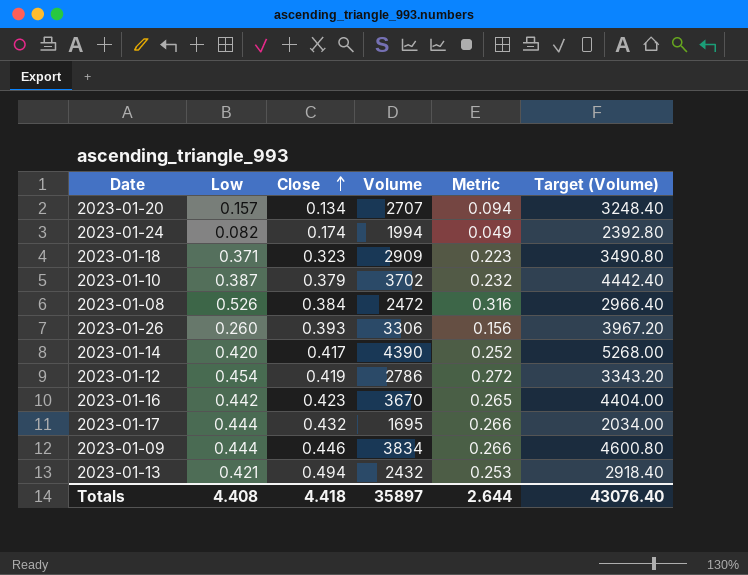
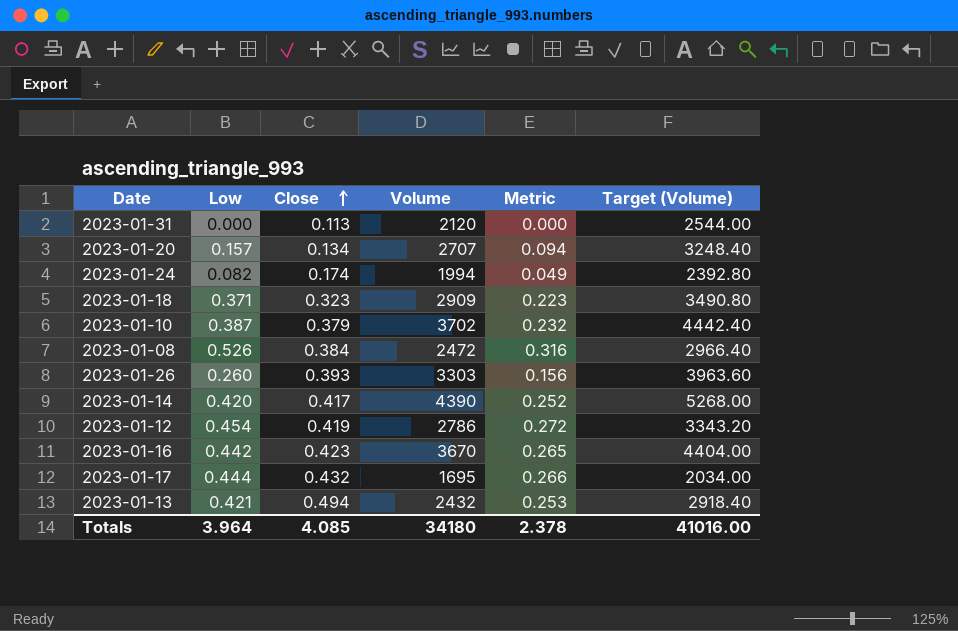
row 2023-01-09: 0.444 | 0.446 | 3834 | 0.266 | 4600.80 -> none
row 2023-01-31: none -> 0.000 | 0.113 | 2120 | 0.000 | 2544.00
2023-01-26 | Volume: 3306 -> 3303
2023-01-26 | Target (Volume): 3967.20 -> 3963.60
Totals | Low: 4.408 -> 3.964
Totals | Close: 4.418 -> 4.085
Totals | Volume: 35897 -> 34180
Totals | Metric: 2.644 -> 2.378
Totals | Target (Volume): 43076.40 -> 41016.00

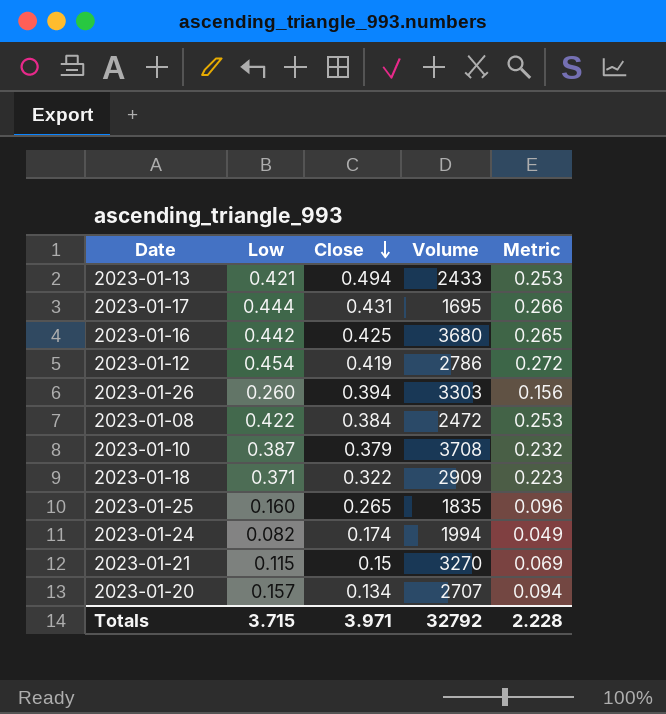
row order: Close ascending -> Close descending
column Target (Volume) | formula: [Volume] * 1.2 -> none
row 2023-01-31: 0.000 | 0.113 | 2120 | 0.000 | 2544.00 -> none
row 2023-01-14: 0.420 | 0.417 | 4390 | 0.252 | 5268.00 -> none
2023-01-13 | Volume: 2432 -> 2433
2023-01-17 | Close: 0.432 -> 0.431
2023-01-16 | Close: 0.423 -> 0.425
2023-01-16 | Volume: 3670 -> 3680
2023-01-26 | Close: 0.393 -> 0.394
2023-01-08 | Low: 0.526 -> 0.422
2023-01-08 | Metric: 0.316 -> 0.253
2023-01-10 | Volume: 3702 -> 3708
2023-01-18 | Close: 0.323 -> 0.322
row 2023-01-25: none -> 0.160 | 0.265 | 1835 | 0.096
row 2023-01-21: none -> 0.115 | 0.15 | 3270 | 0.069
Totals | Low: 3.964 -> 3.715
Totals | Close: 4.085 -> 3.971
Totals | Volume: 34180 -> 32792
Totals | Metric: 2.378 -> 2.228

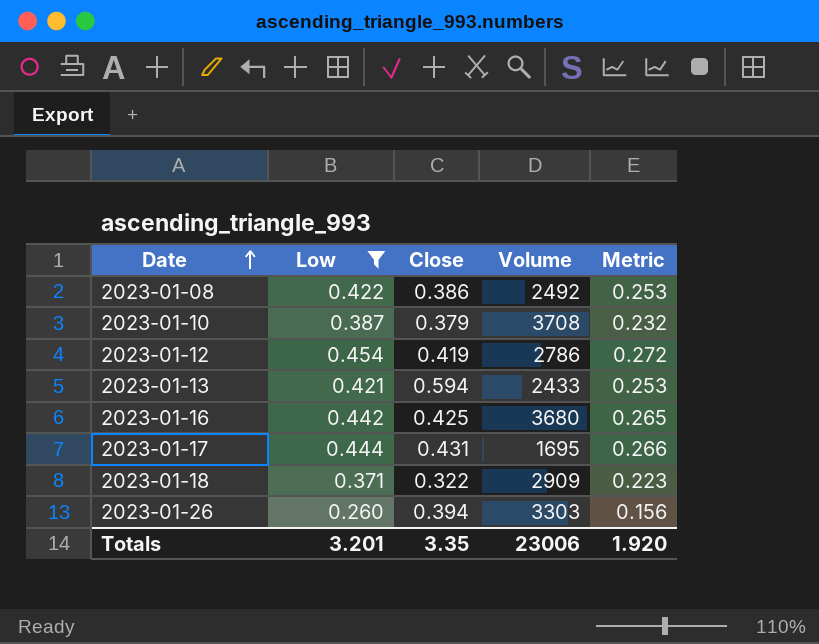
filter: none -> Low >= 0.260
row order: Close descending -> Date ascending
2023-01-08 | Close: 0.384 -> 0.386
2023-01-08 | Volume: 2472 -> 2492
2023-01-13 | Close: 0.494 -> 0.594
Totals | Low: 3.715 -> 3.201
Totals | Close: 3.971 -> 3.35
Totals | Volume: 32792 -> 23006
Totals | Metric: 2.228 -> 1.920

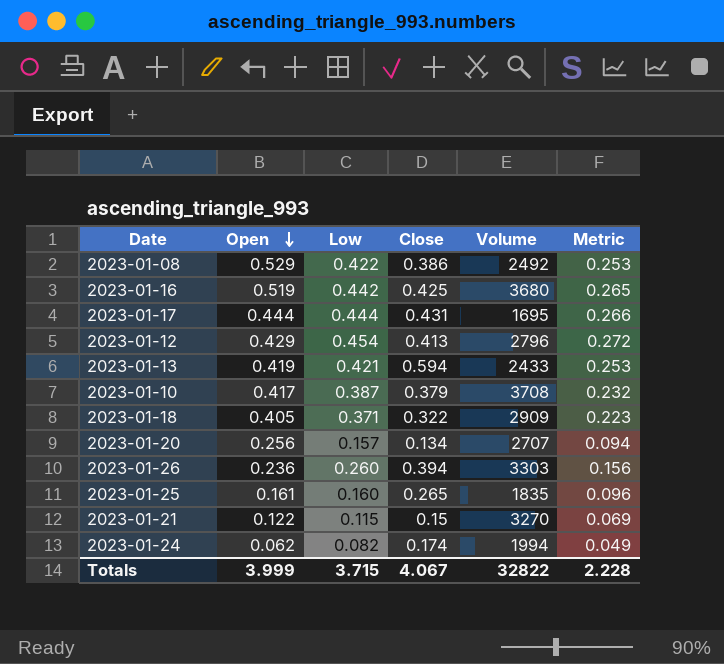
filter: Low >= 0.260 -> none
row order: Date ascending -> Open descending
column Open | position: none -> 2
2023-01-12 | Close: 0.419 -> 0.413
2023-01-12 | Volume: 2786 -> 2796
Totals | Low: 3.201 -> 3.715
Totals | Close: 3.35 -> 4.067
Totals | Volume: 23006 -> 32822
Totals | Metric: 1.920 -> 2.228

